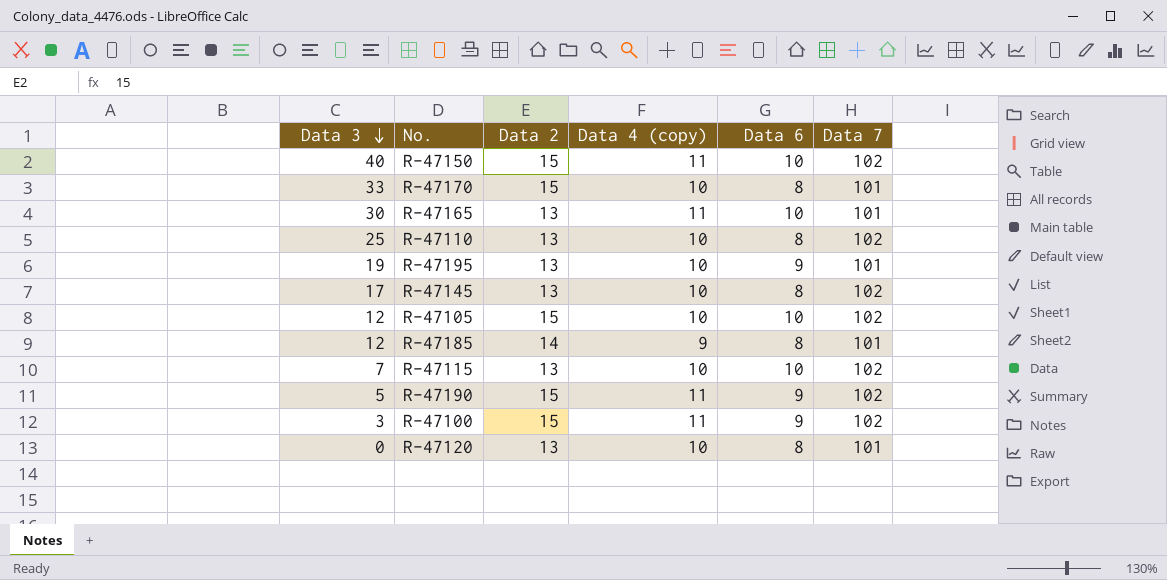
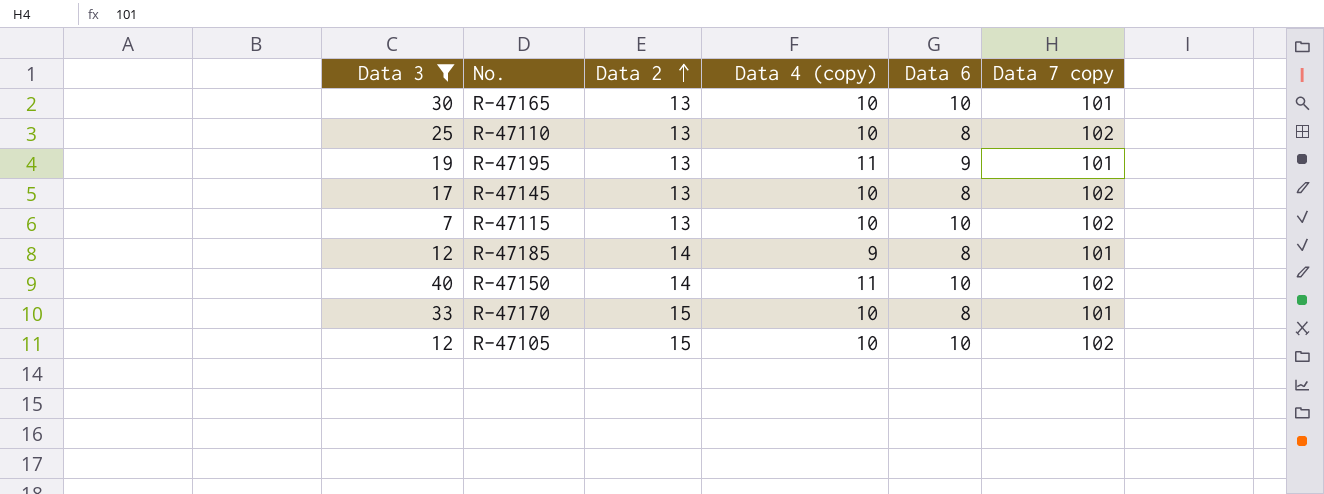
filter: none -> Data 3 >= 7
row order: Data 3 descending -> Data 2 ascending
column name: Data 7 -> Data 7 copy
R-47165 | Data 4 (copy): 11 -> 10
R-47195 | Data 4 (copy): 10 -> 11
R-47150 | Data 2: 15 -> 14

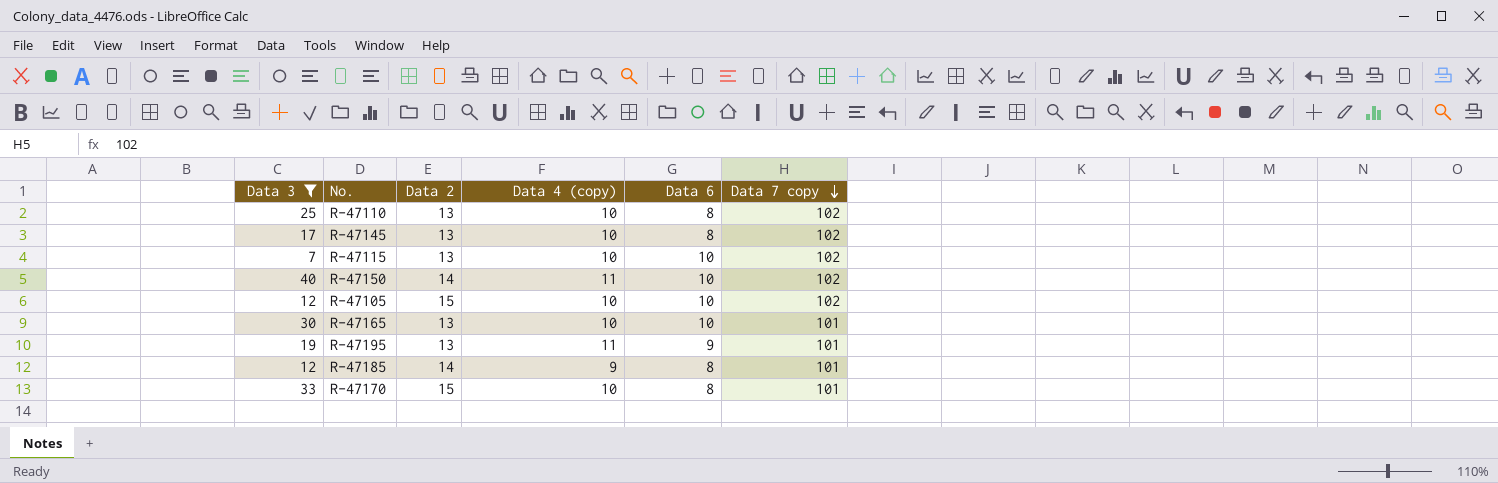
row order: Data 2 ascending -> Data 7 copy descending

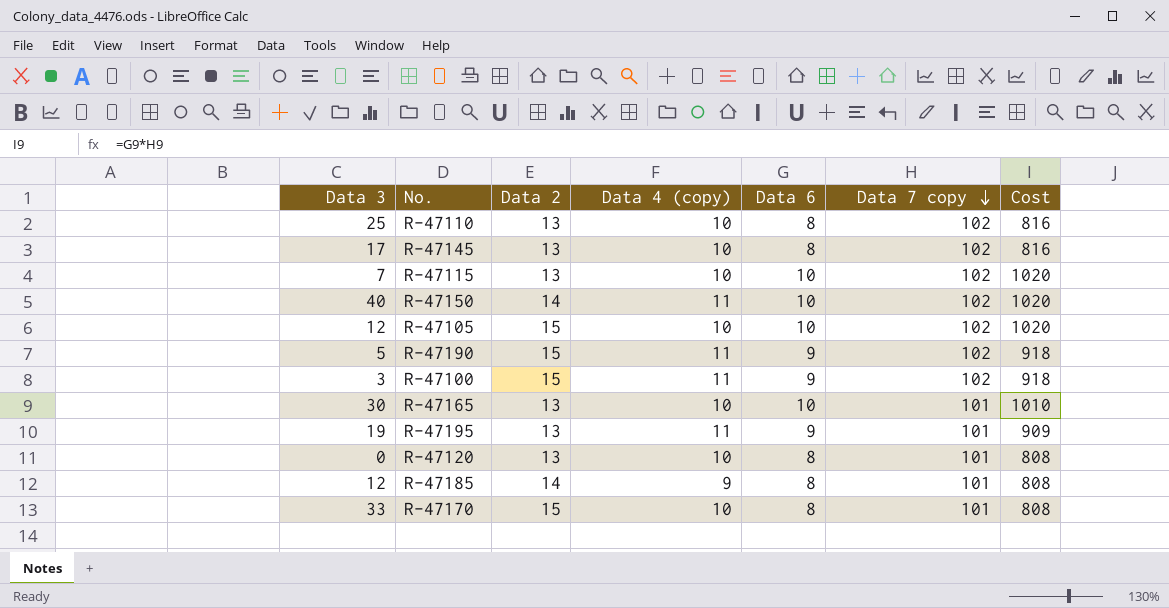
filter: Data 3 >= 7 -> none
column Cost | formula: none -> [Data 6] * [Data 7 copy]

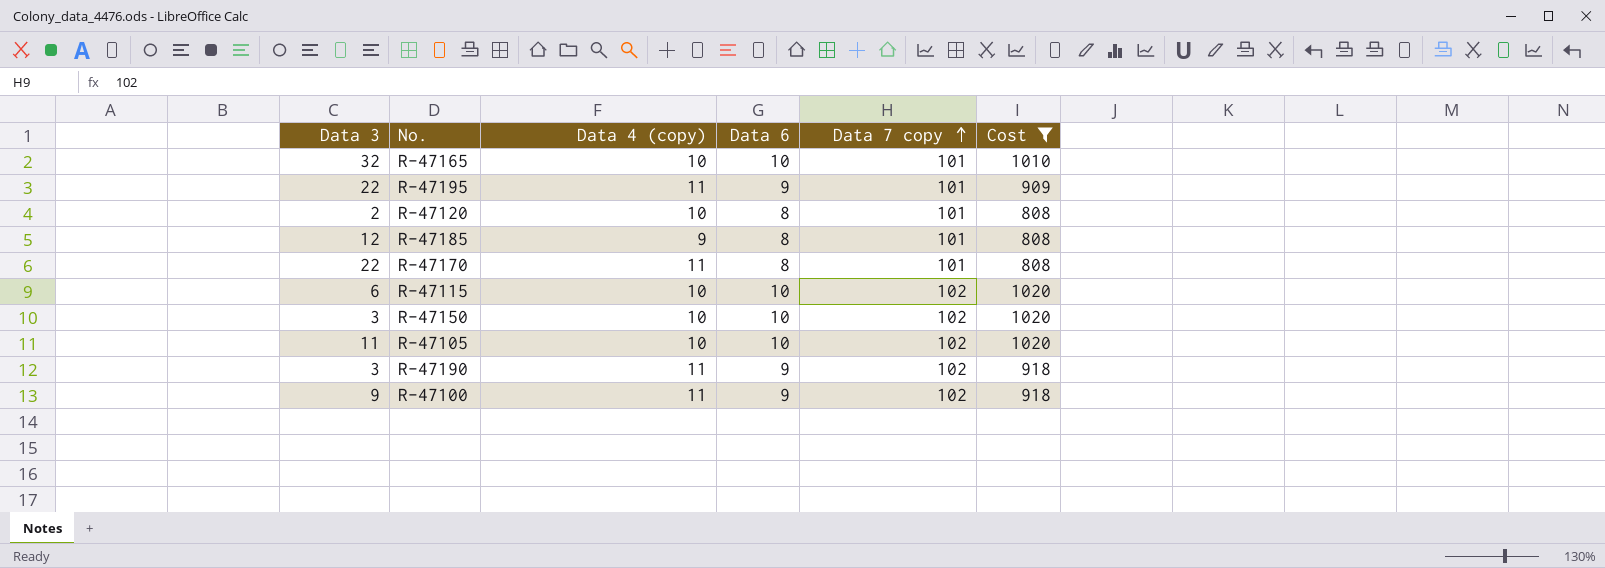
filter: none -> Cost != 816
row order: Data 7 copy descending -> Data 7 copy ascending
column Data 2 | position: 3 -> none
R-47165 | Data 3: 30 -> 32
R-47195 | Data 3: 19 -> 22
R-47120 | Data 3: 0 -> 2
R-47170 | Data 3: 33 -> 22
R-47170 | Data 4 (copy): 10 -> 11
R-47115 | Data 3: 7 -> 6
R-47150 | Data 3: 40 -> 3
R-47150 | Data 4 (copy): 11 -> 10
R-47105 | Data 3: 12 -> 11
R-47190 | Data 3: 5 -> 3
R-47100 | Data 3: 3 -> 9

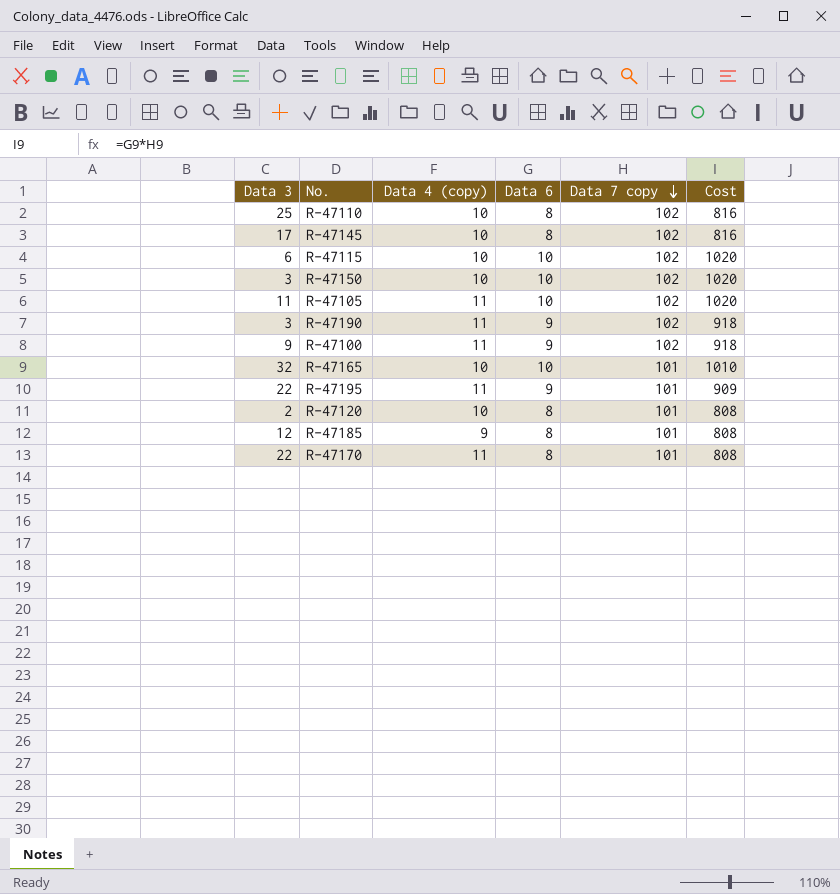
filter: Cost != 816 -> none
row order: Data 7 copy ascending -> Data 7 copy descending
R-47105 | Data 4 (copy): 10 -> 11

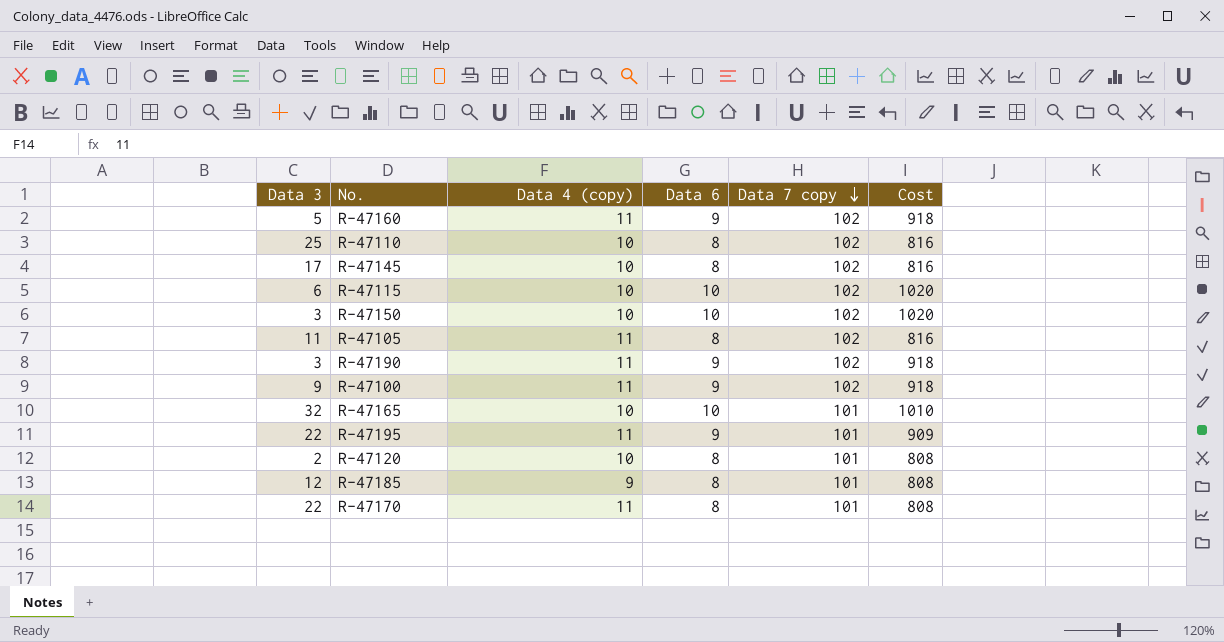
row R-47160: none -> 5 | 11 | 9 | 102 | 918
R-47105 | Data 6: 10 -> 8
R-47105 | Cost: 1020 -> 816

